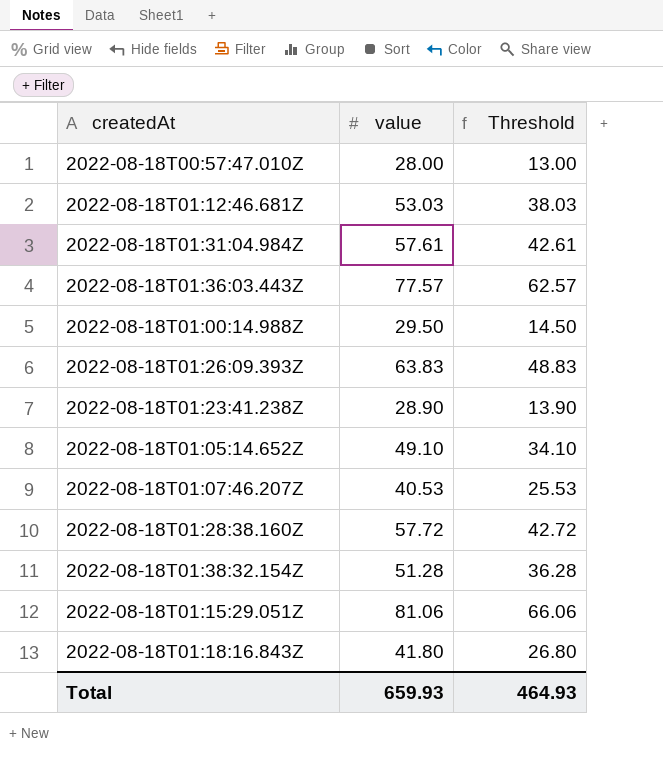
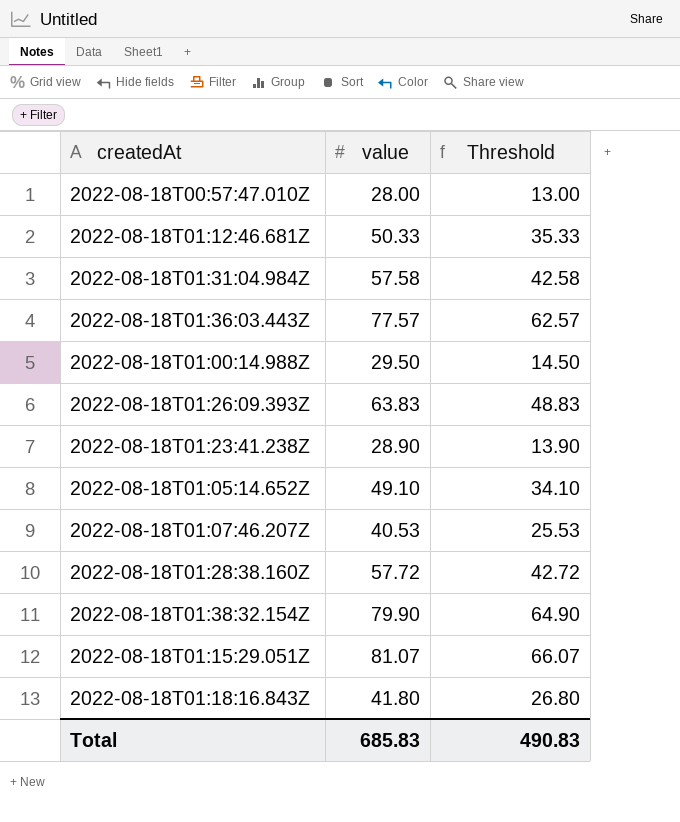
2022-08-18T01:12:46.681Z | value: 53.03 -> 50.33
2022-08-18T01:12:46.681Z | Threshold: 38.03 -> 35.33
2022-08-18T01:31:04.984Z | value: 57.61 -> 57.58
2022-08-18T01:31:04.984Z | Threshold: 42.61 -> 42.58
2022-08-18T01:38:32.154Z | value: 51.28 -> 79.90
2022-08-18T01:38:32.154Z | Threshold: 36.28 -> 64.90
2022-08-18T01:15:29.051Z | value: 81.06 -> 81.07
2022-08-18T01:15:29.051Z | Threshold: 66.06 -> 66.07
Total | value: 659.93 -> 685.83
Total | Threshold: 464.93 -> 490.83

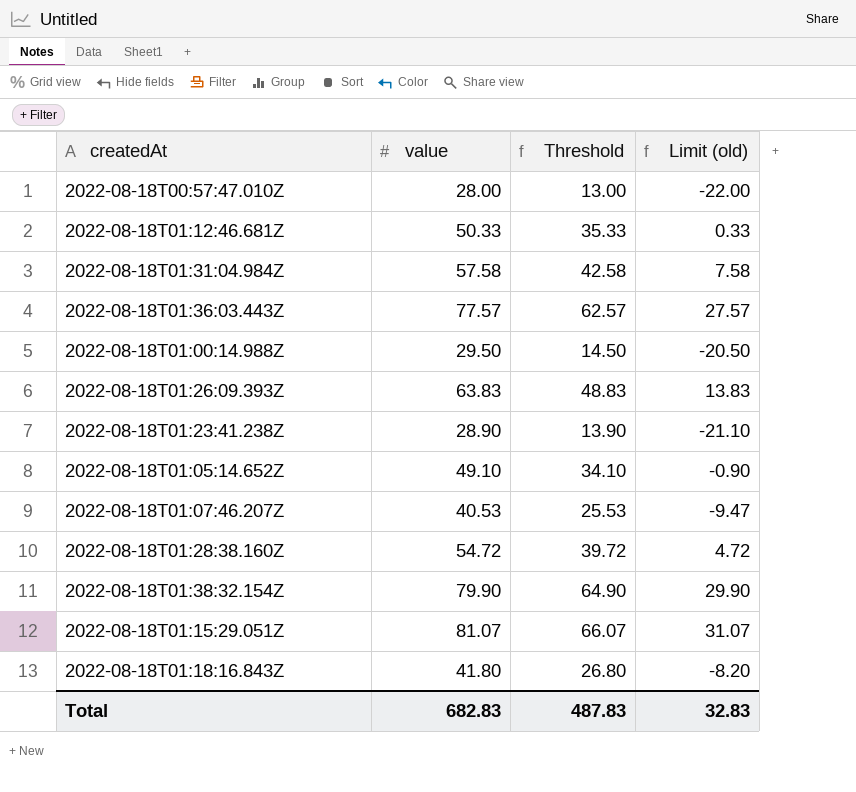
column Limit (old) | formula: none -> [value] - 50
2022-08-18T01:28:38.160Z | value: 57.72 -> 54.72
2022-08-18T01:28:38.160Z | Threshold: 42.72 -> 39.72
Total | value: 685.83 -> 682.83
Total | Threshold: 490.83 -> 487.83

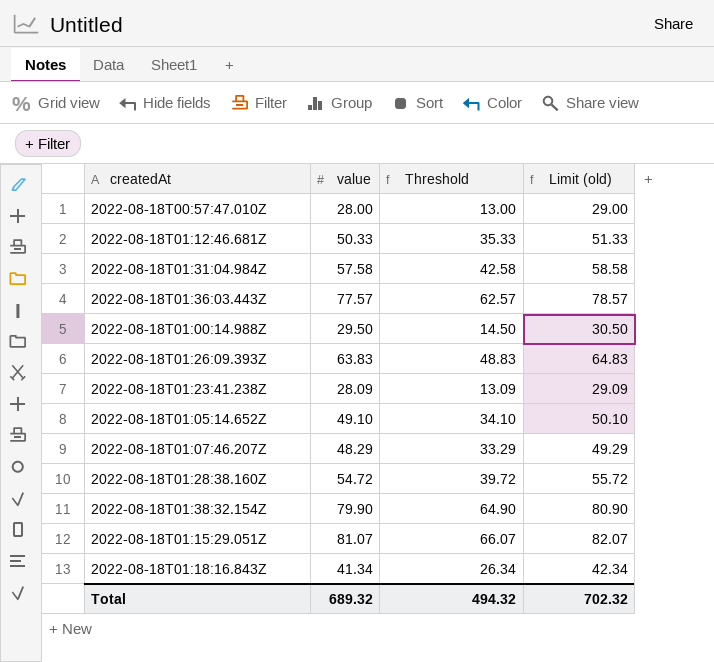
column Limit (old) | formula: [value] - 50 -> [value] + 1
2022-08-18T01:23:41.238Z | value: 28.90 -> 28.09
2022-08-18T01:23:41.238Z | Threshold: 13.90 -> 13.09
2022-08-18T01:07:46.207Z | value: 40.53 -> 48.29
2022-08-18T01:07:46.207Z | Threshold: 25.53 -> 33.29
2022-08-18T01:18:16.843Z | value: 41.80 -> 41.34
2022-08-18T01:18:16.843Z | Threshold: 26.80 -> 26.34
Total | value: 682.83 -> 689.32
Total | Threshold: 487.83 -> 494.32
Total | Limit (old): 32.83 -> 702.32

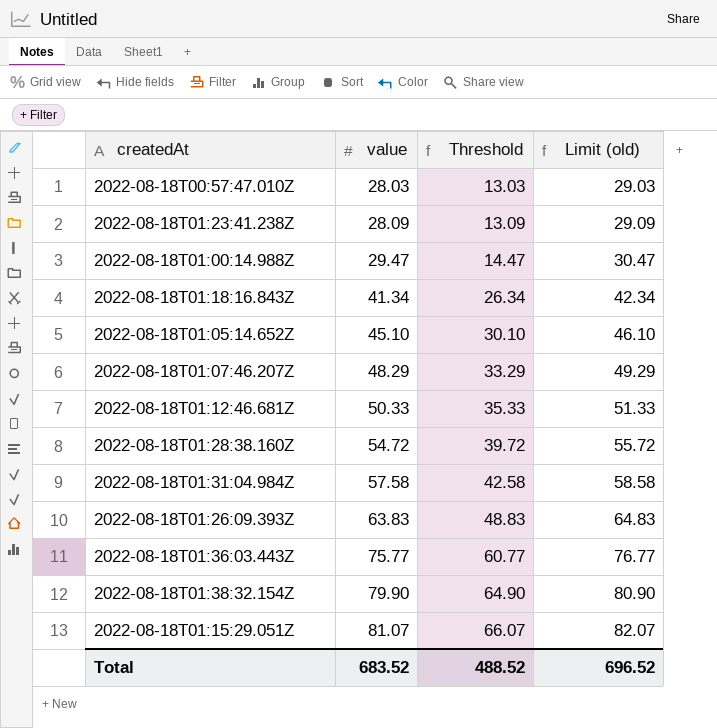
row order: none -> value ascending
2022-08-18T00:57:47.010Z | value: 28.00 -> 28.03
2022-08-18T00:57:47.010Z | Threshold: 13.00 -> 13.03
2022-08-18T00:57:47.010Z | Limit (old): 29.00 -> 29.03
2022-08-18T01:00:14.988Z | value: 29.50 -> 29.47
2022-08-18T01:00:14.988Z | Threshold: 14.50 -> 14.47
2022-08-18T01:00:14.988Z | Limit (old): 30.50 -> 30.47
2022-08-18T01:05:14.652Z | value: 49.10 -> 45.10
2022-08-18T01:05:14.652Z | Threshold: 34.10 -> 30.10
2022-08-18T01:05:14.652Z | Limit (old): 50.10 -> 46.10
2022-08-18T01:36:03.443Z | value: 77.57 -> 75.77
2022-08-18T01:36:03.443Z | Threshold: 62.57 -> 60.77
2022-08-18T01:36:03.443Z | Limit (old): 78.57 -> 76.77
Total | value: 689.32 -> 683.52
Total | Threshold: 494.32 -> 488.52
Total | Limit (old): 702.32 -> 696.52

